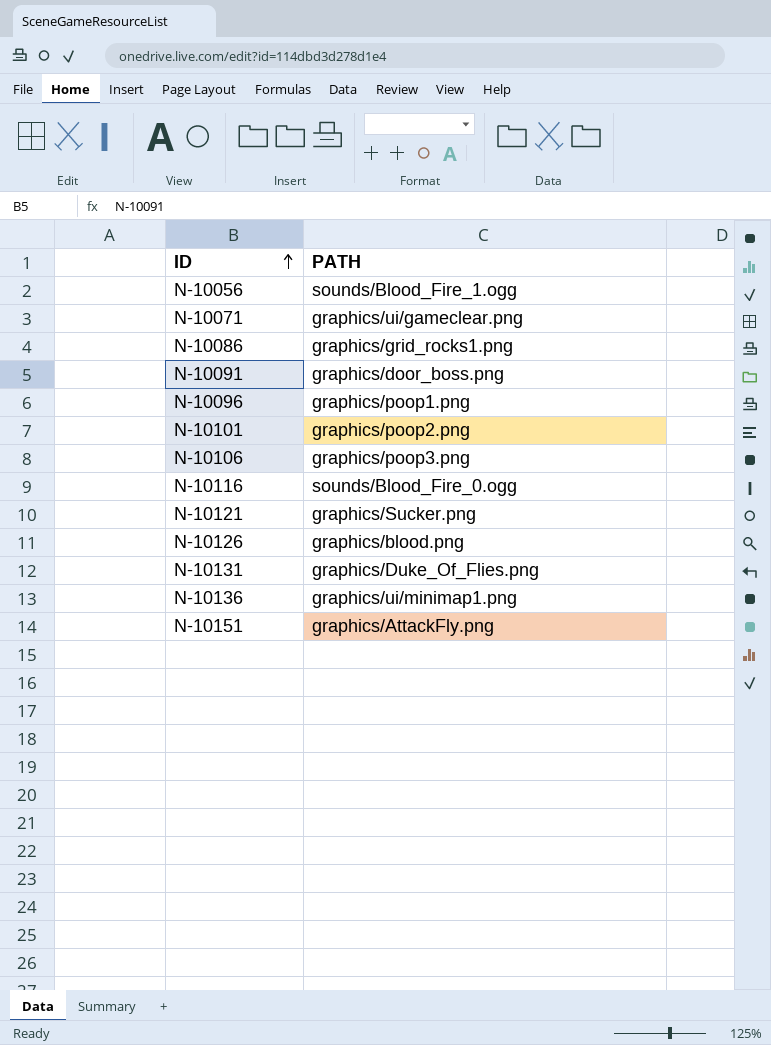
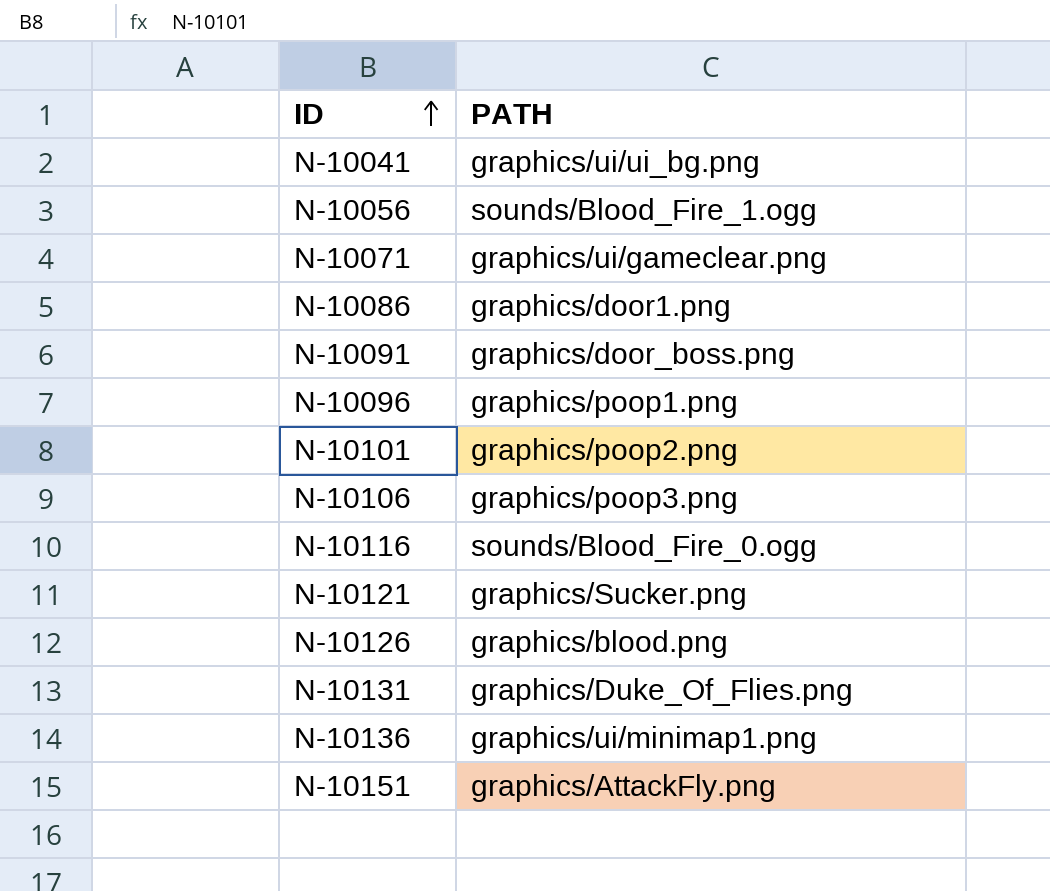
row N-10041: none -> graphics/ui/ui_bg.png
N-10086 | PATH: graphics/grid_rocks1.png -> graphics/door1.png

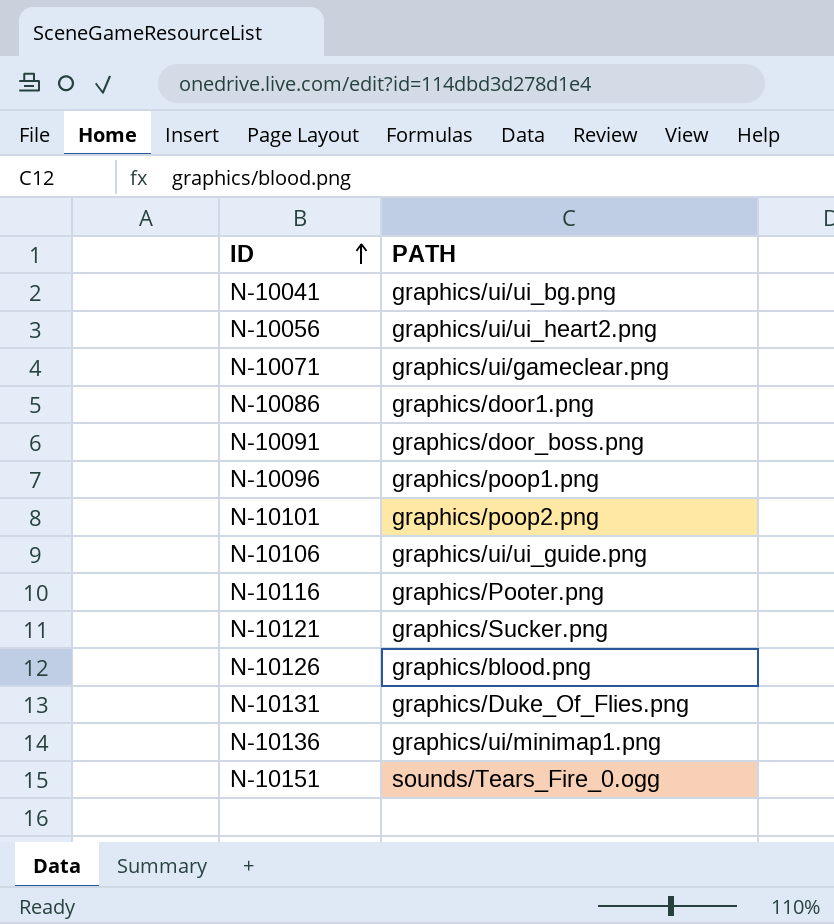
N-10056 | PATH: sounds/Blood_Fire_1.ogg -> graphics/ui/ui_heart2.png
N-10106 | PATH: graphics/poop3.png -> graphics/ui/ui_guide.png
N-10116 | PATH: sounds/Blood_Fire_0.ogg -> graphics/Pooter.png
N-10151 | PATH: graphics/AttackFly.png -> sounds/Tears_Fire_0.ogg

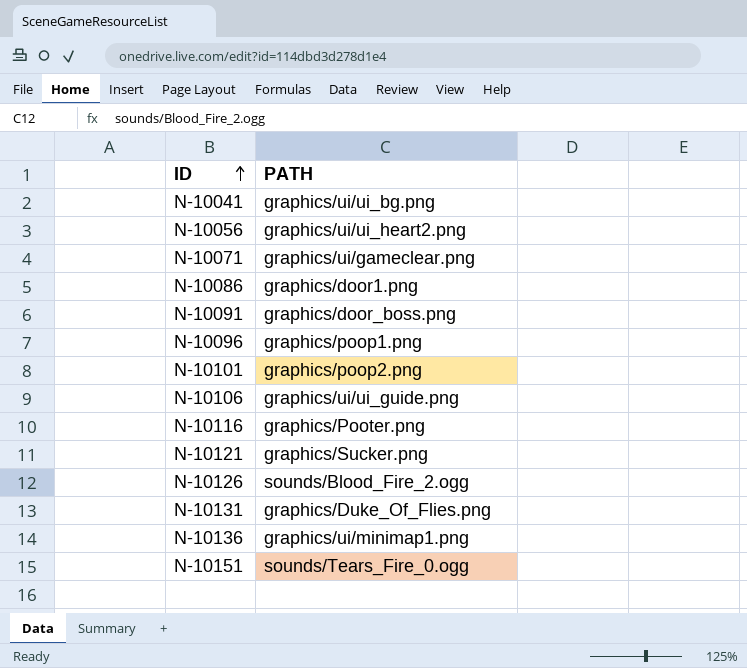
N-10126 | PATH: graphics/blood.png -> sounds/Blood_Fire_2.ogg

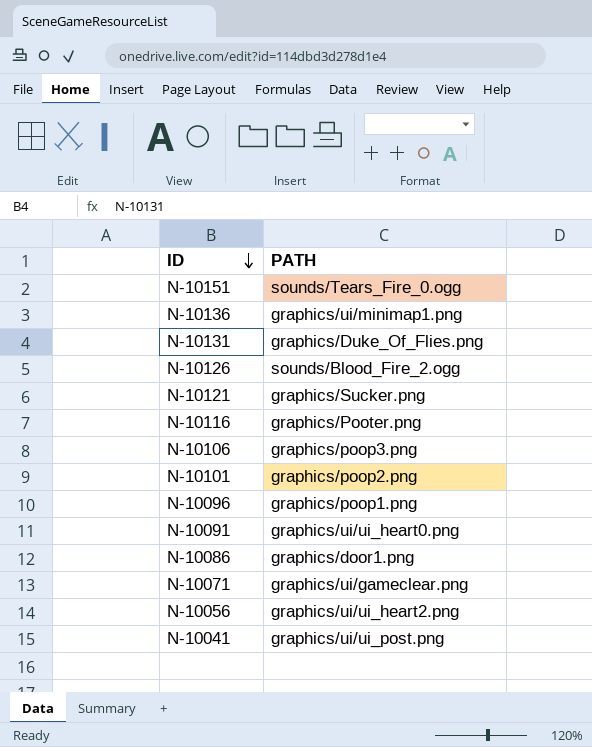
row order: ID ascending -> ID descending
N-10106 | PATH: graphics/ui/ui_guide.png -> graphics/poop3.png
N-10091 | PATH: graphics/door_boss.png -> graphics/ui/ui_heart0.png
N-10041 | PATH: graphics/ui/ui_bg.png -> graphics/ui/ui_post.png

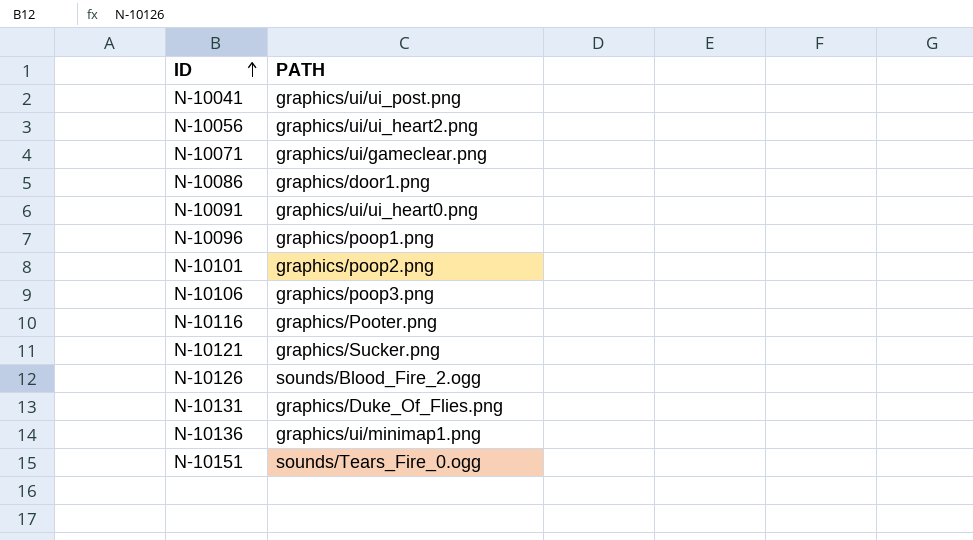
row order: ID descending -> ID ascending

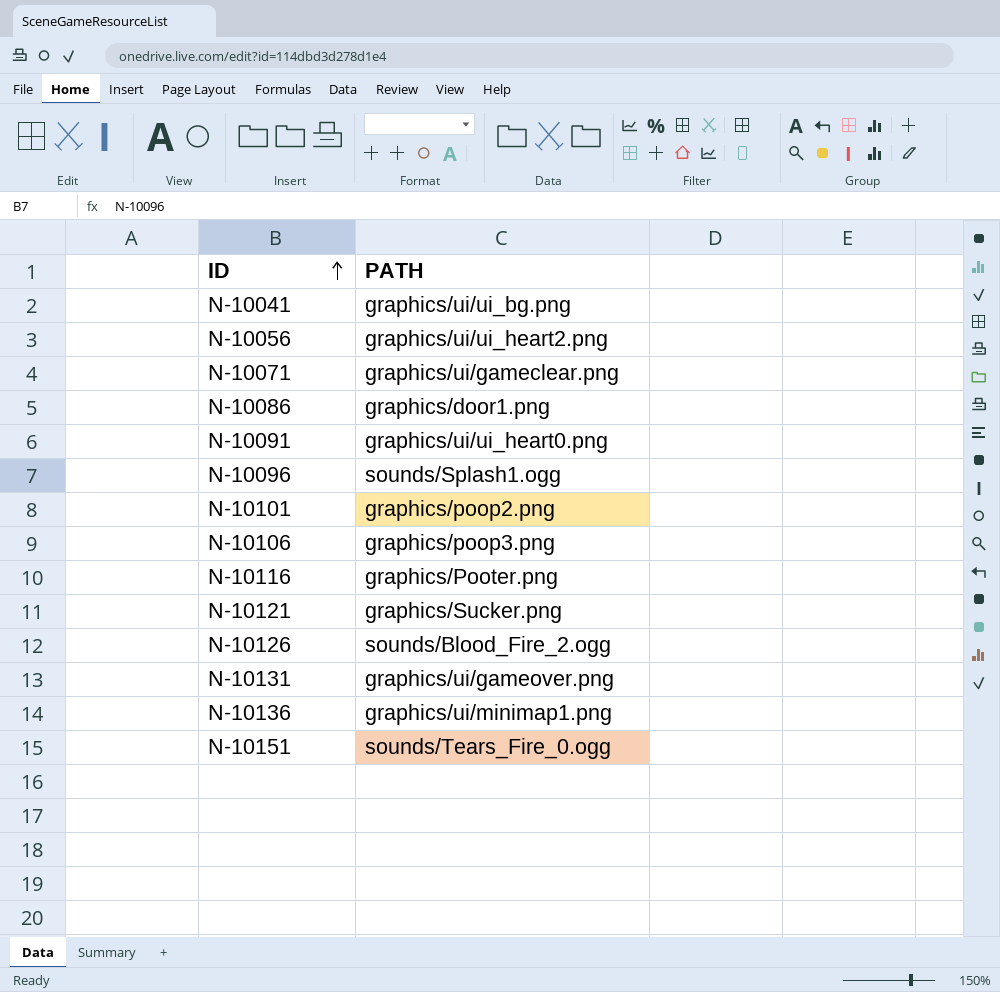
N-10041 | PATH: graphics/ui/ui_post.png -> graphics/ui/ui_bg.png
N-10096 | PATH: graphics/poop1.png -> sounds/Splash1.ogg
N-10131 | PATH: graphics/Duke_Of_Flies.png -> graphics/ui/gameover.png

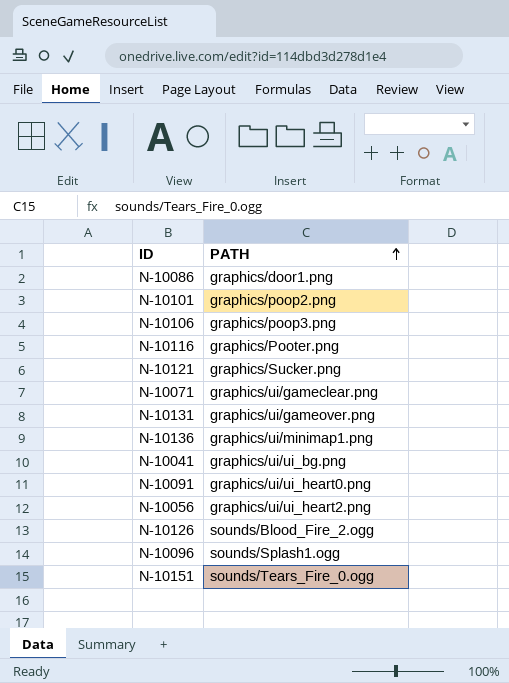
row order: ID ascending -> PATH ascending

